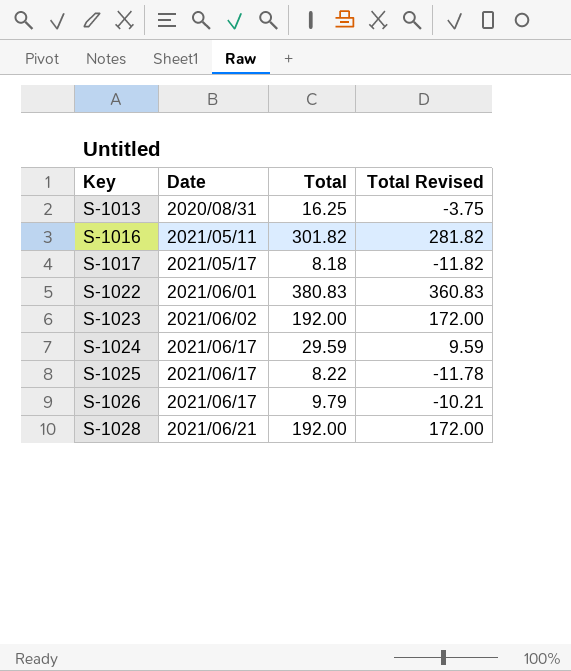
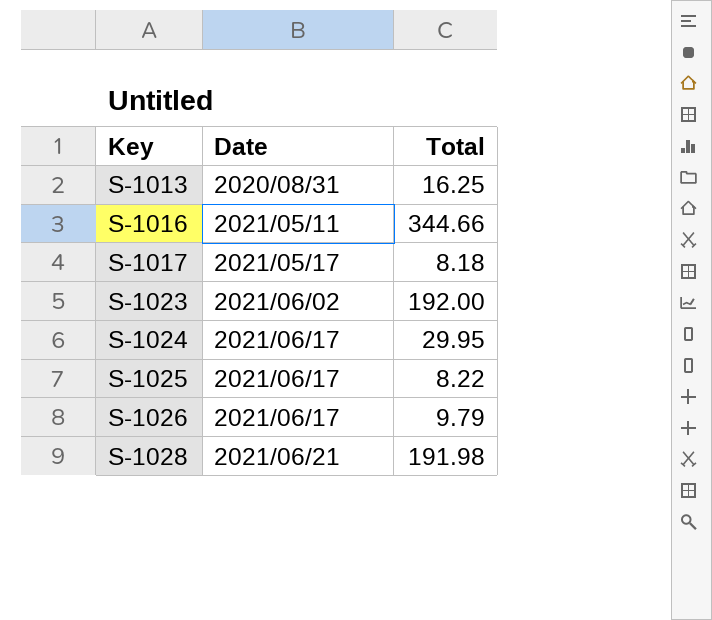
column Total Revised | formula: [Total] - 20 -> none
row S-1022: 2021/06/01 | 380.83 | 360.83 -> none
S-1016 | Total: 301.82 -> 344.66
S-1024 | Total: 29.59 -> 29.95
S-1028 | Total: 192.00 -> 191.98

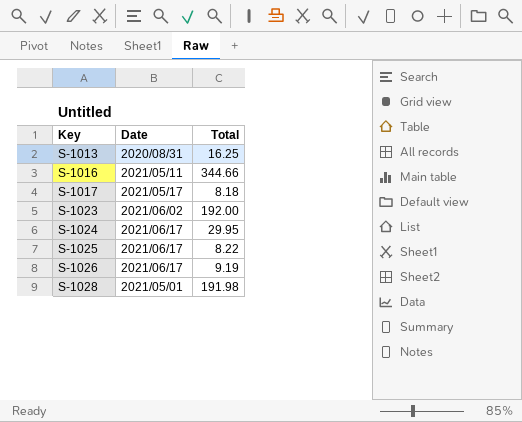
S-1026 | Total: 9.79 -> 9.19
S-1028 | Date: 2021/06/21 -> 2021/05/01

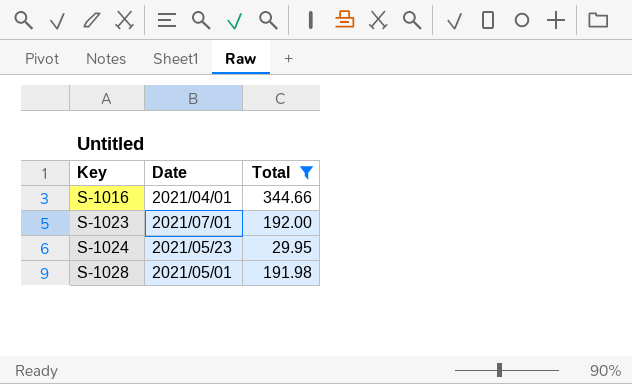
filter: none -> Total >= 29.95
S-1016 | Date: 2021/05/11 -> 2021/04/01
S-1023 | Date: 2021/06/02 -> 2021/07/01
S-1024 | Date: 2021/06/17 -> 2021/05/23

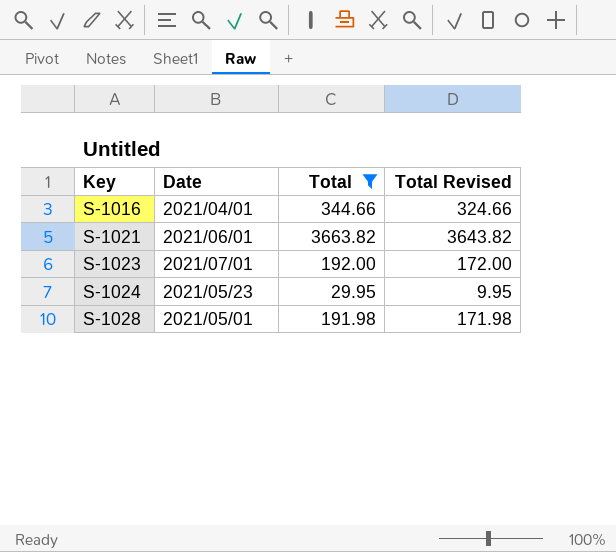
column Total Revised | formula: none -> [Total] - 20
row S-1021: none -> 2021/06/01 | 3663.82 | 3643.82

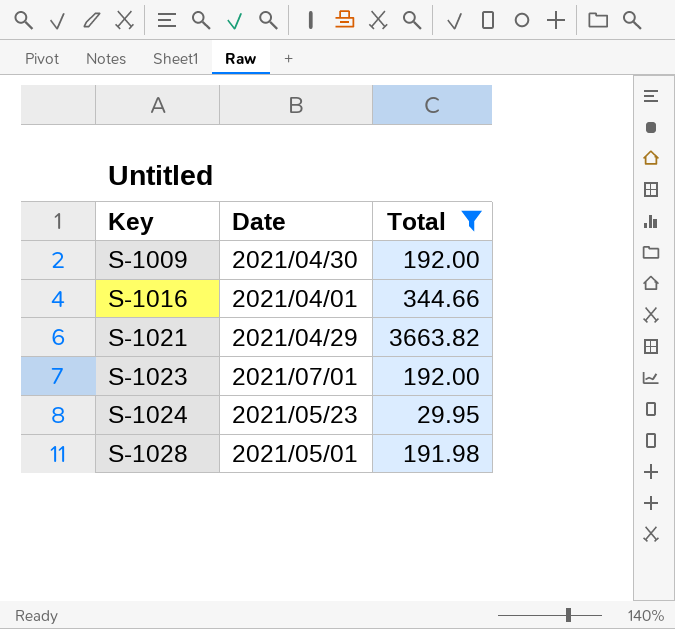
column Total Revised | formula: [Total] - 20 -> none
row S-1009: none -> 2021/04/30 | 192.00
S-1021 | Date: 2021/06/01 -> 2021/04/29

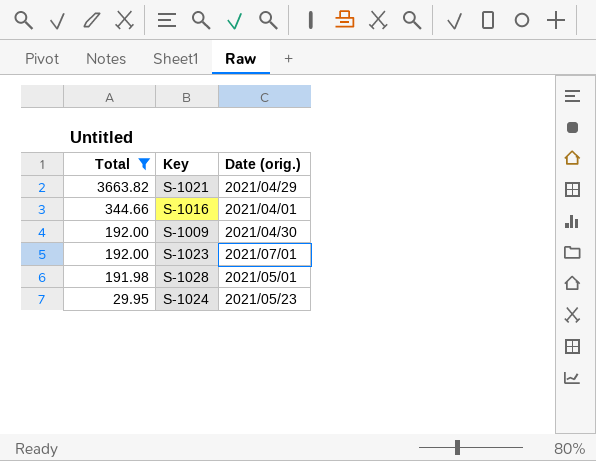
row order: Key ascending -> Total descending
column Total | position: 3 -> 1
column name: Date -> Date (orig.)

